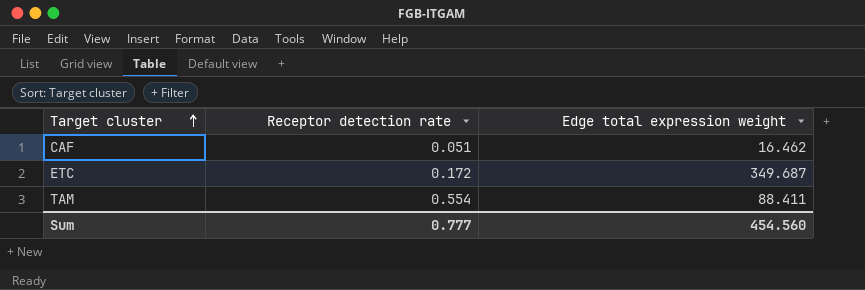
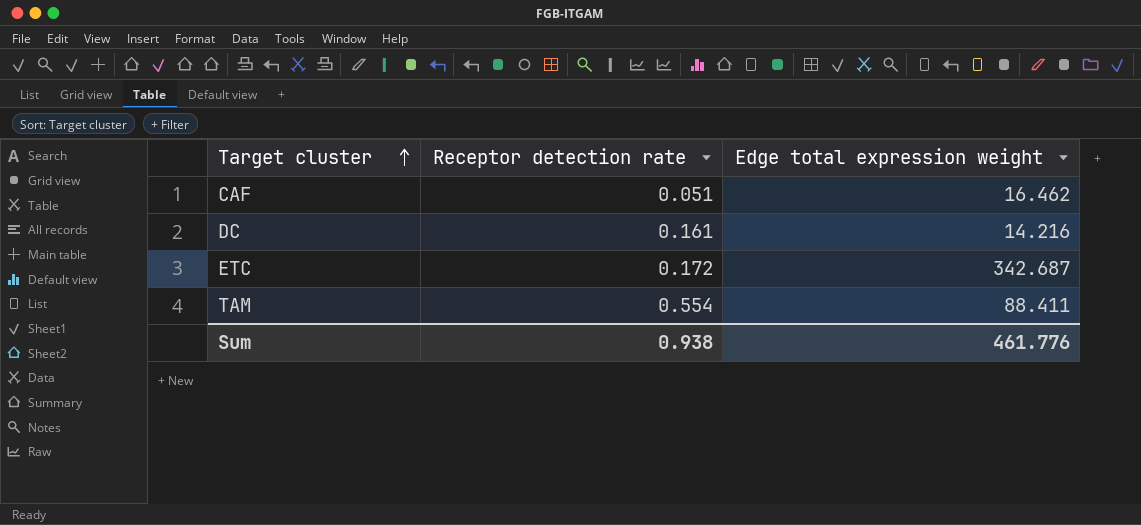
row DC: none -> 0.161 | 14.216
ETC | Edge total expression weight: 349.687 -> 342.687
Sum | Receptor detection rate: 0.777 -> 0.938
Sum | Edge total expression weight: 454.560 -> 461.776

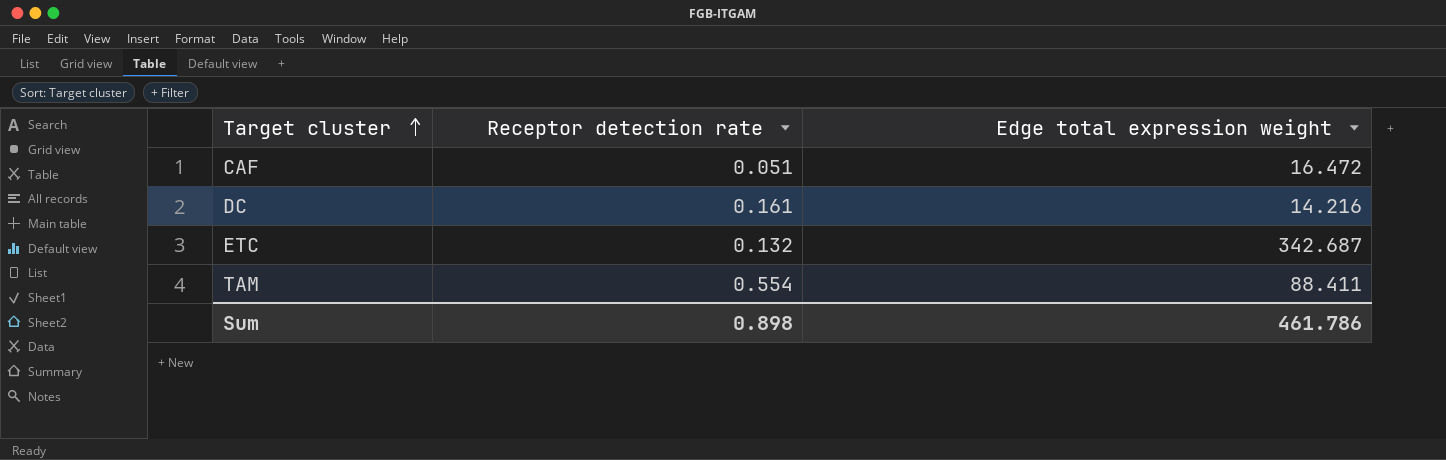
CAF | Edge total expression weight: 16.462 -> 16.472
ETC | Receptor detection rate: 0.172 -> 0.132
Sum | Receptor detection rate: 0.938 -> 0.898
Sum | Edge total expression weight: 461.776 -> 461.786

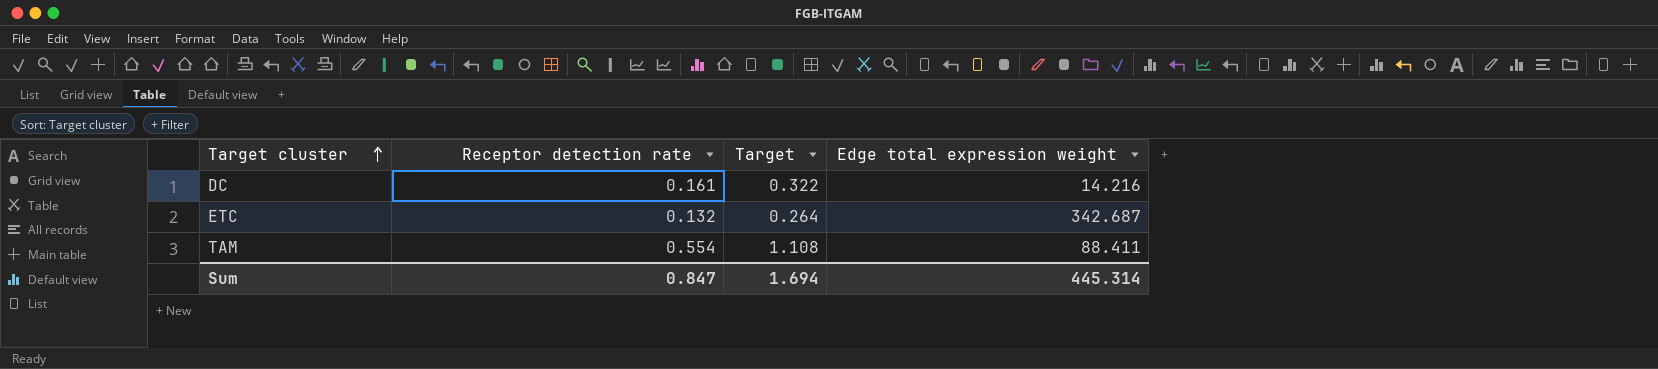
column Target | formula: none -> [Receptor detection rate] * 2
row CAF: 0.051 | 16.472 -> none
Sum | Receptor detection rate: 0.898 -> 0.847
Sum | Edge total expression weight: 461.786 -> 445.314

